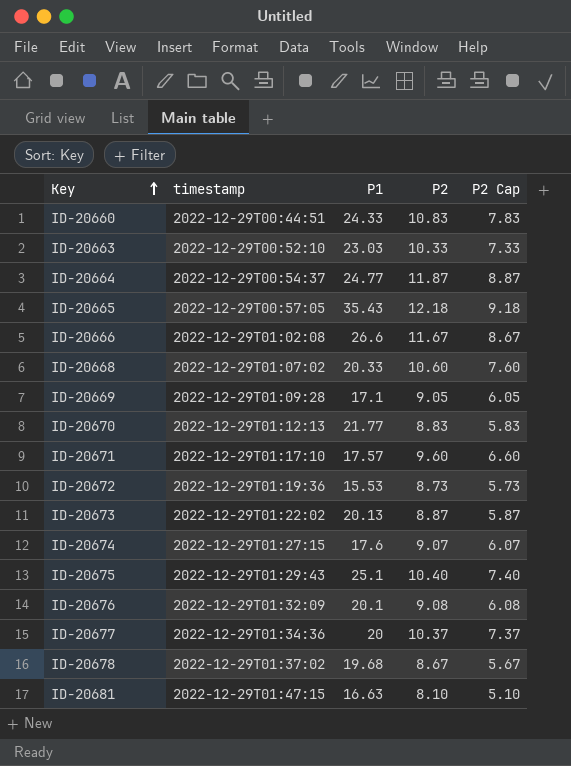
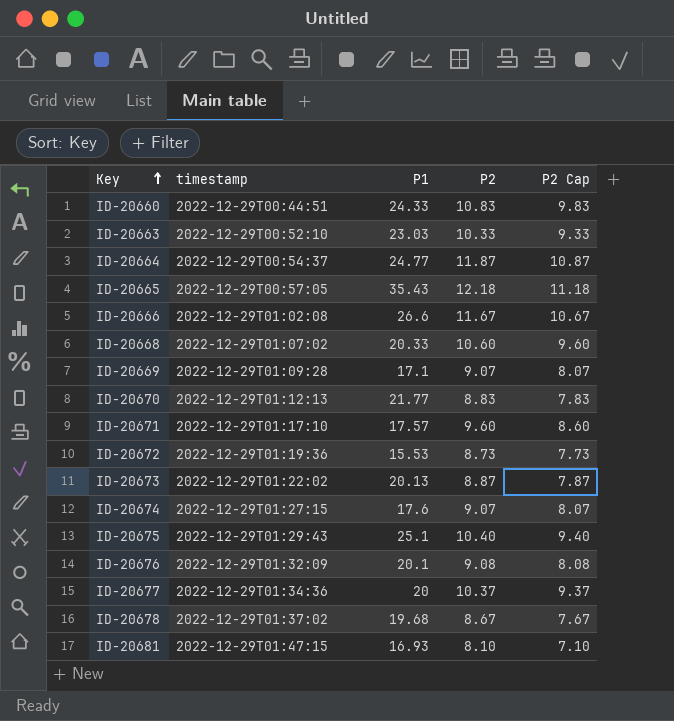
column P2 Cap | formula: [P2] - 3 -> [P2] - 1
ID-20669 | P2: 9.05 -> 9.07
ID-20681 | P1: 16.63 -> 16.93

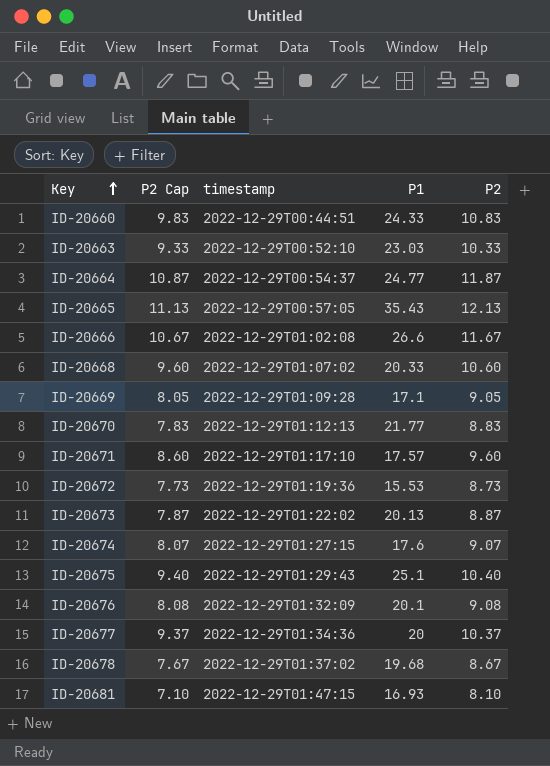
column P2 Cap | position: 5 -> 2
ID-20665 | P2 Cap: 11.18 -> 11.13
ID-20665 | P2: 12.18 -> 12.13
ID-20669 | P2 Cap: 8.07 -> 8.05
ID-20669 | P2: 9.07 -> 9.05

